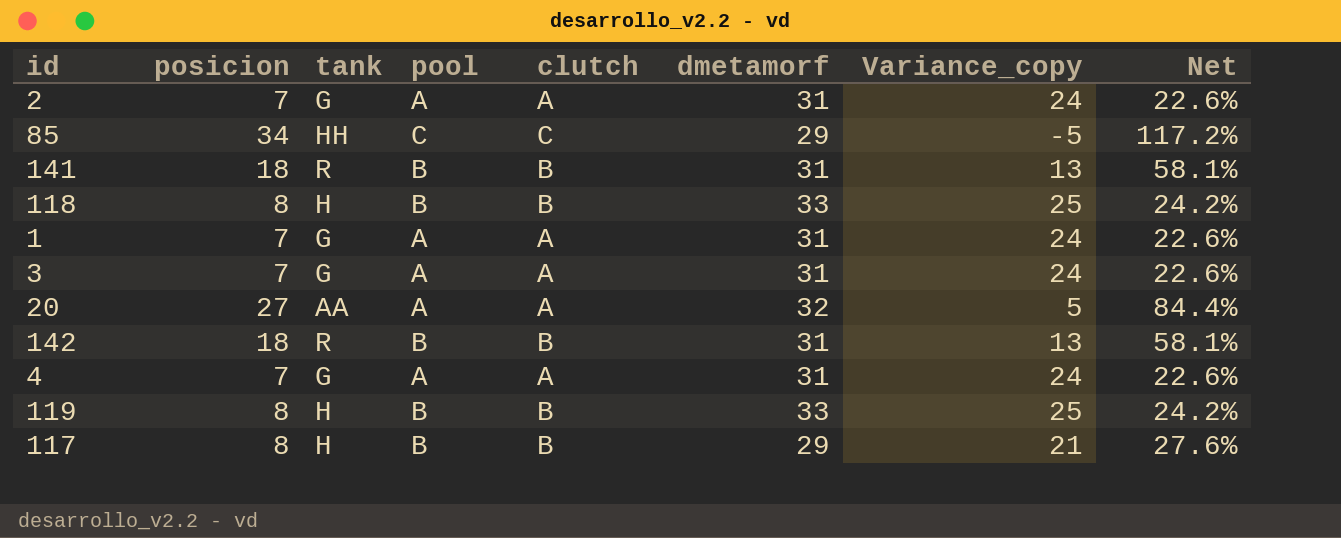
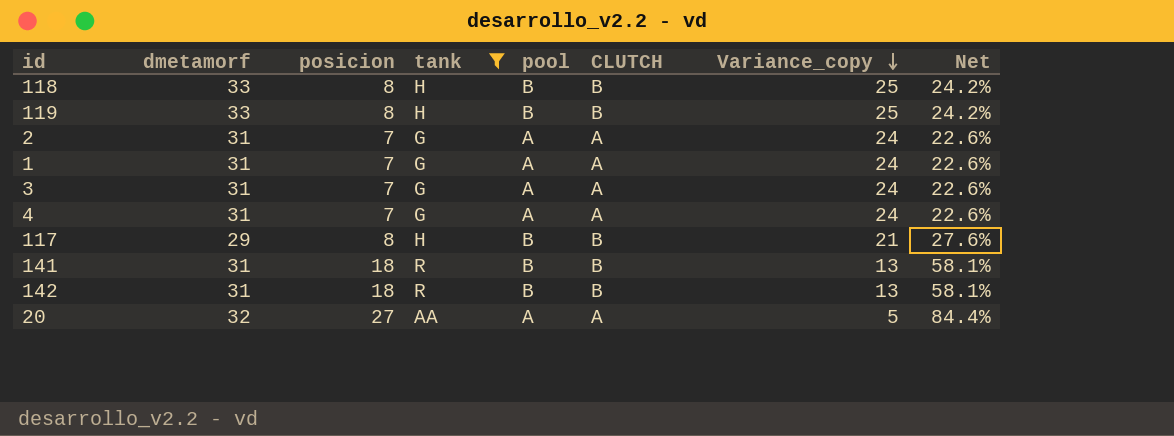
filter: none -> tank != HH
row order: none -> Variance_copy descending
column dmetamorf | position: 6 -> 2
column name: clutch -> CLUTCH

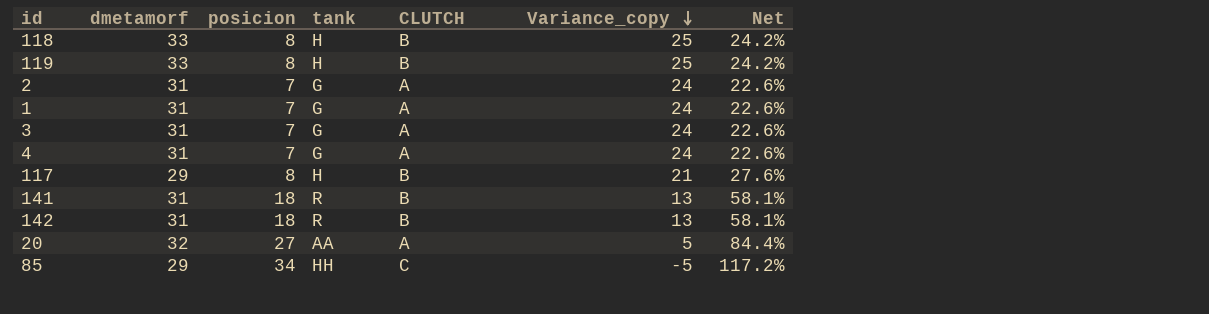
filter: tank != HH -> none
column pool | position: 5 -> none

